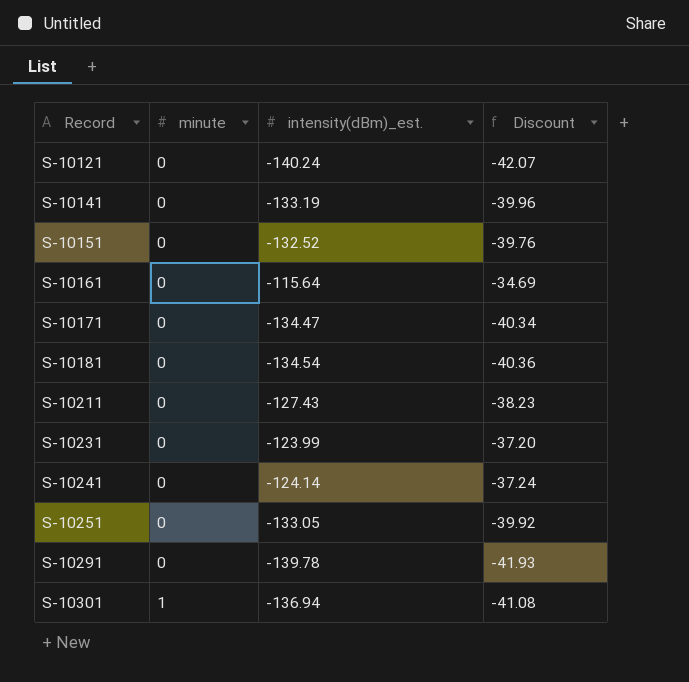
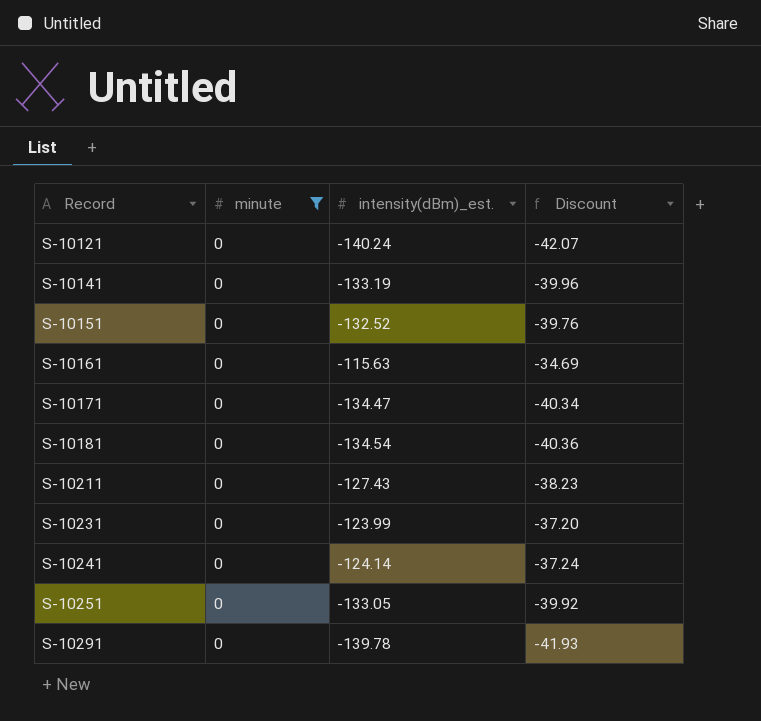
filter: none -> minute = 0
S-10161 | intensity(dBm)_est.: -115.64 -> -115.63

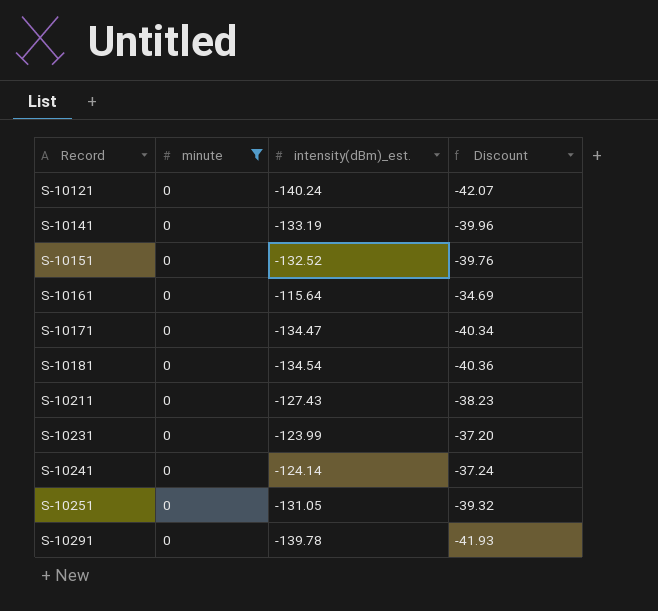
S-10161 | intensity(dBm)_est.: -115.63 -> -115.64
S-10251 | intensity(dBm)_est.: -133.05 -> -131.05
S-10251 | Discount: -39.92 -> -39.32

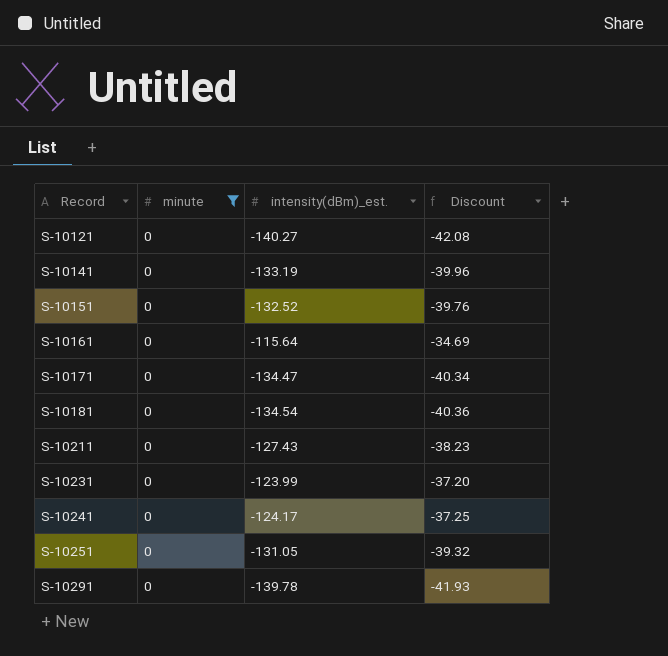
S-10121 | intensity(dBm)_est.: -140.24 -> -140.27
S-10121 | Discount: -42.07 -> -42.08
S-10241 | intensity(dBm)_est.: -124.14 -> -124.17
S-10241 | Discount: -37.24 -> -37.25

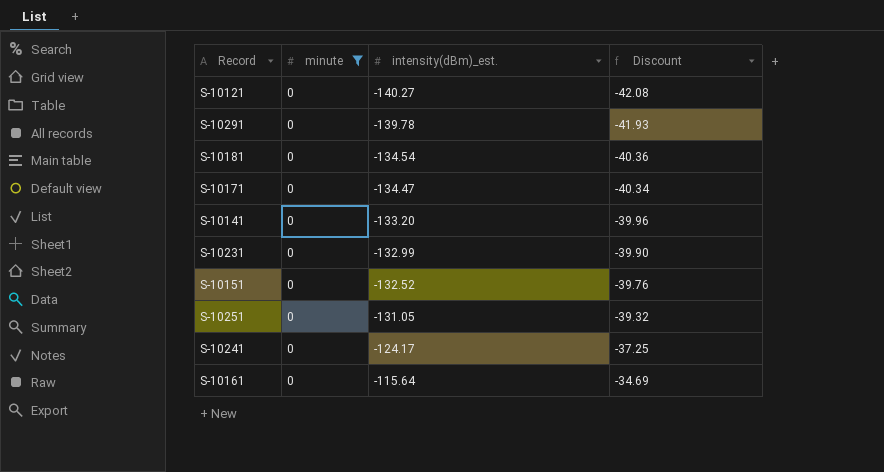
row order: Record ascending -> intensity(dBm)_est. ascending
row S-10211: 0 | -127.43 | -38.23 -> none
S-10141 | intensity(dBm)_est.: -133.19 -> -133.20
S-10231 | intensity(dBm)_est.: -123.99 -> -132.99
S-10231 | Discount: -37.20 -> -39.90

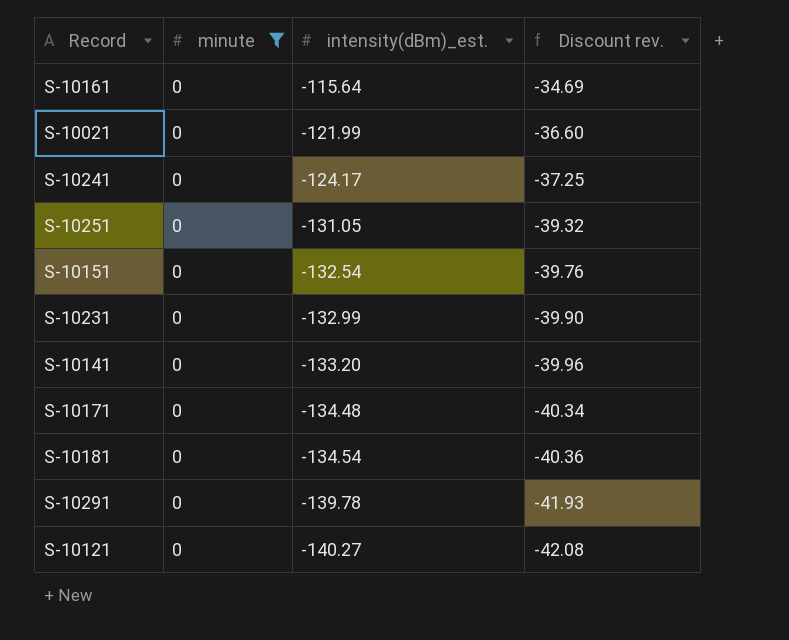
row order: intensity(dBm)_est. ascending -> intensity(dBm)_est. descending
column name: Discount -> Discount rev.
row S-10021: none -> 0 | -121.99 | -36.60
S-10151 | intensity(dBm)_est.: -132.52 -> -132.54
S-10171 | intensity(dBm)_est.: -134.47 -> -134.48

